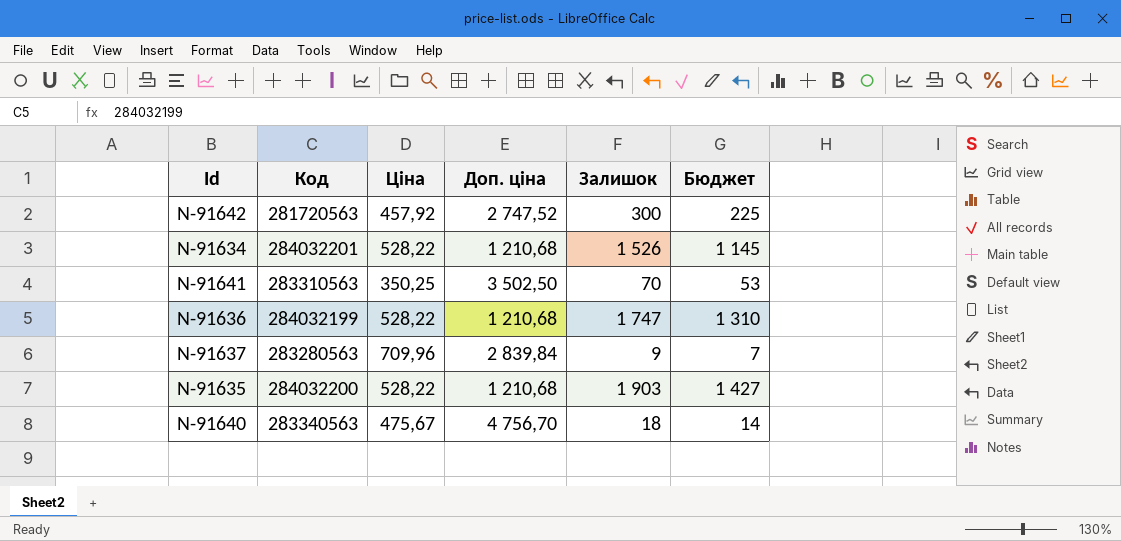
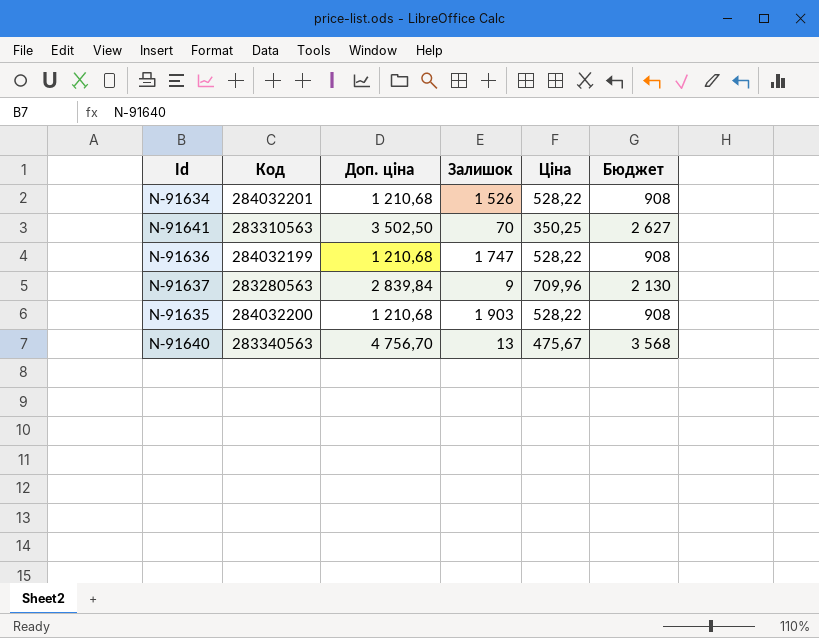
column Ціна | position: 3 -> 5
column Бюджет | formula: [Залишок] * 0,75 -> [Доп. ціна] * 0,75
row N-91642: 281720563 | 457,92 | 2 747,52 | 300 | 225 -> none
N-91640 | Залишок: 18 -> 13

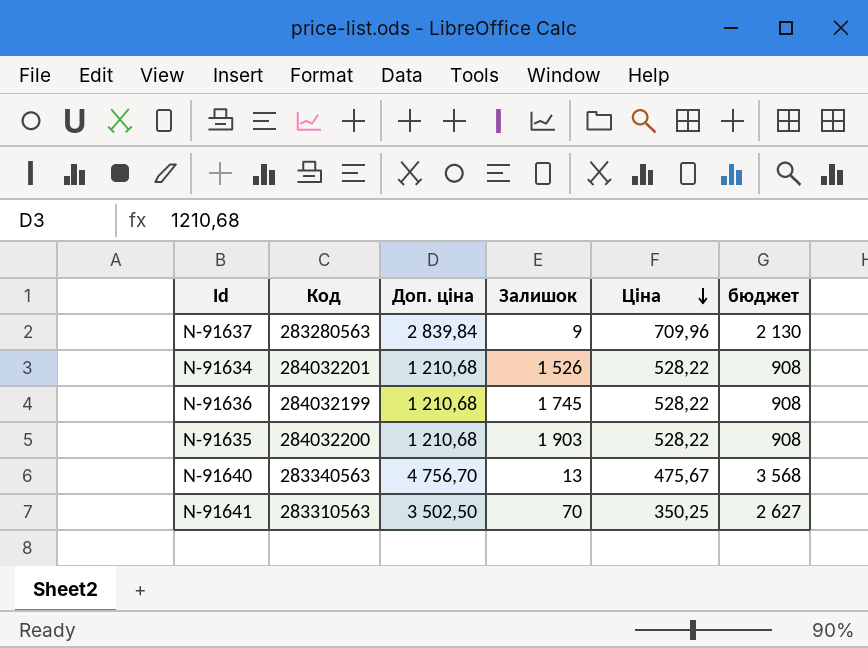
row order: none -> Ціна descending
column name: Бюджет -> бюджет
N-91636 | Залишок: 1 747 -> 1 745

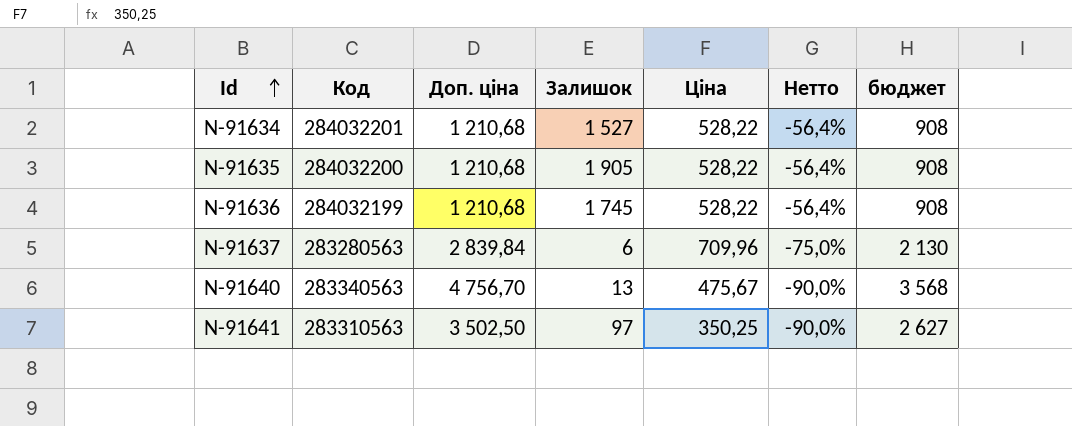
row order: Ціна descending -> Id ascending
column Нетто | formula: none -> ([Ціна] - [Доп. ціна]) / [Доп. ціна]
N-91634 | Залишок: 1 526 -> 1 527
N-91635 | Залишок: 1 903 -> 1 905
N-91637 | Залишок: 9 -> 6
N-91641 | Залишок: 70 -> 97

